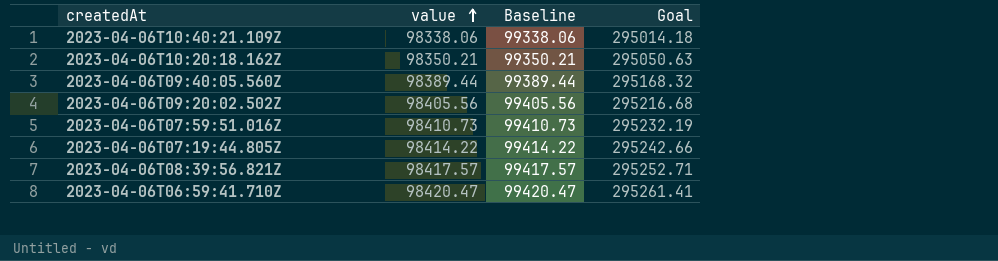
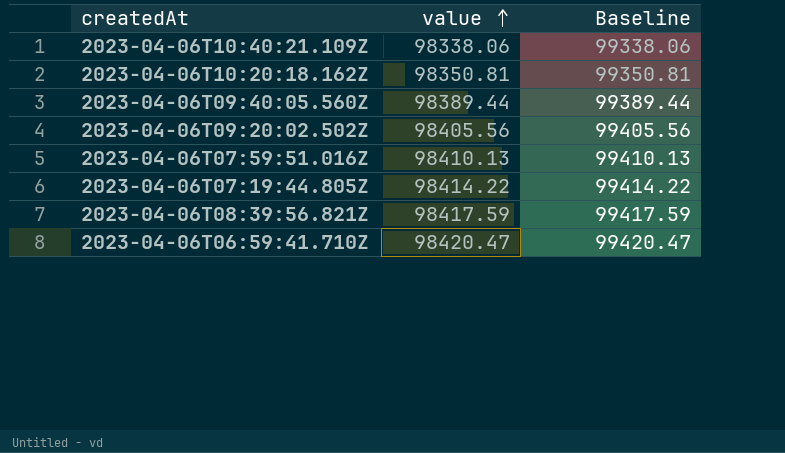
column Goal | formula: [value] * 3 -> none
2023-04-06T10:20:18.162Z | value: 98350.21 -> 98350.81
2023-04-06T10:20:18.162Z | Baseline: 99350.21 -> 99350.81
2023-04-06T07:59:51.016Z | value: 98410.73 -> 98410.13
2023-04-06T07:59:51.016Z | Baseline: 99410.73 -> 99410.13
2023-04-06T08:39:56.821Z | value: 98417.57 -> 98417.59
2023-04-06T08:39:56.821Z | Baseline: 99417.57 -> 99417.59

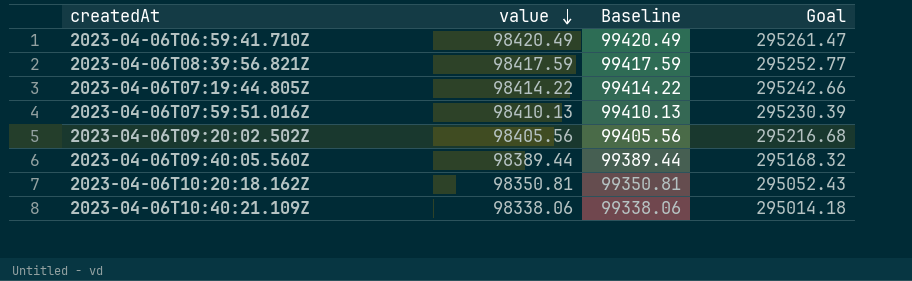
row order: value ascending -> value descending
column Goal | formula: none -> [value] * 3
2023-04-06T06:59:41.710Z | value: 98420.47 -> 98420.49
2023-04-06T06:59:41.710Z | Baseline: 99420.47 -> 99420.49

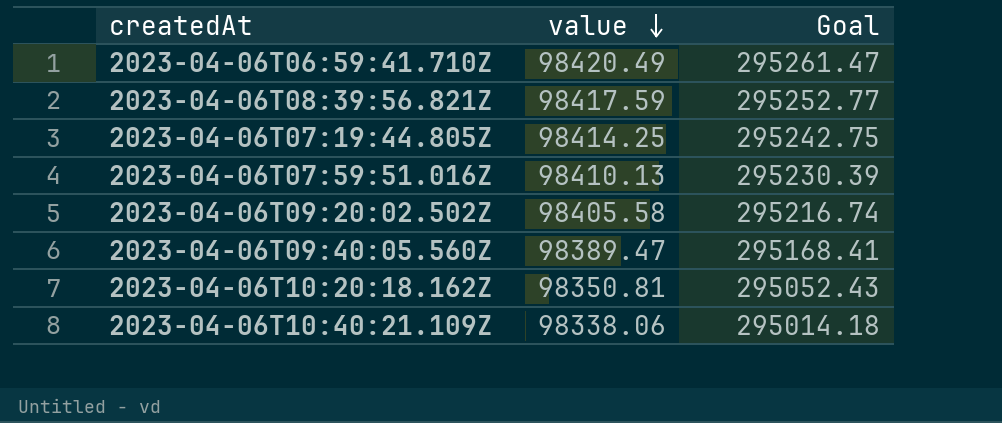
column Baseline | formula: [value] + 1000 -> none
2023-04-06T07:19:44.805Z | value: 98414.22 -> 98414.25
2023-04-06T07:19:44.805Z | Goal: 295242.66 -> 295242.75
2023-04-06T09:20:02.502Z | value: 98405.56 -> 98405.58
2023-04-06T09:20:02.502Z | Goal: 295216.68 -> 295216.74
2023-04-06T09:40:05.560Z | value: 98389.44 -> 98389.47
2023-04-06T09:40:05.560Z | Goal: 295168.32 -> 295168.41

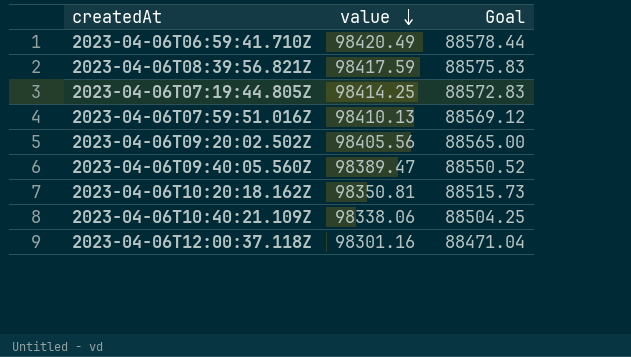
column Goal | formula: [value] * 3 -> [value] * 0.9
2023-04-06T09:20:02.502Z | value: 98405.58 -> 98405.56
row 2023-04-06T12:00:37.118Z: none -> 98301.16 | 88471.04

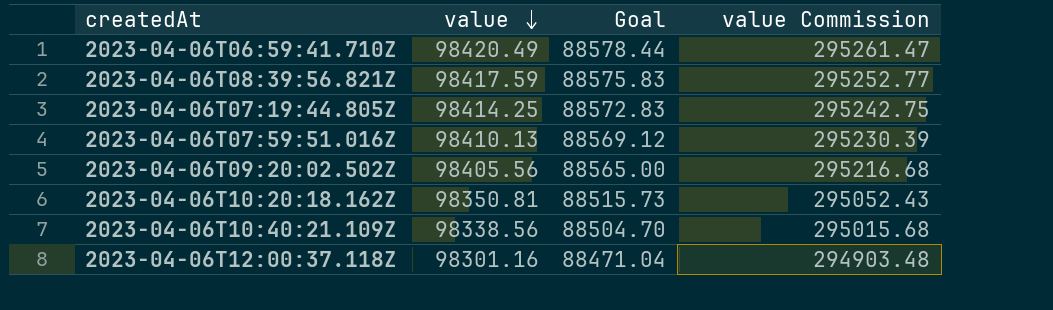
column value Commission | formula: none -> [value] * 3
row 2023-04-06T09:40:05.560Z: 98389.47 | 88550.52 -> none
2023-04-06T10:40:21.109Z | value: 98338.06 -> 98338.56
2023-04-06T10:40:21.109Z | Goal: 88504.25 -> 88504.70

